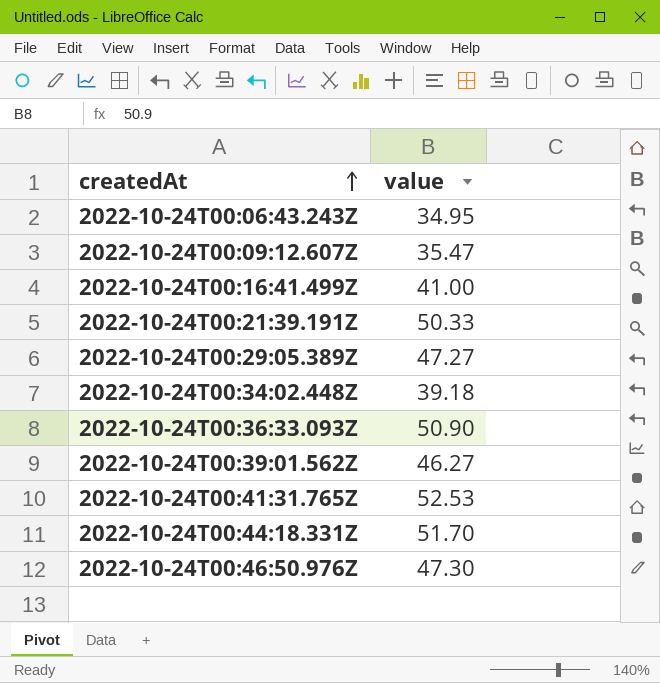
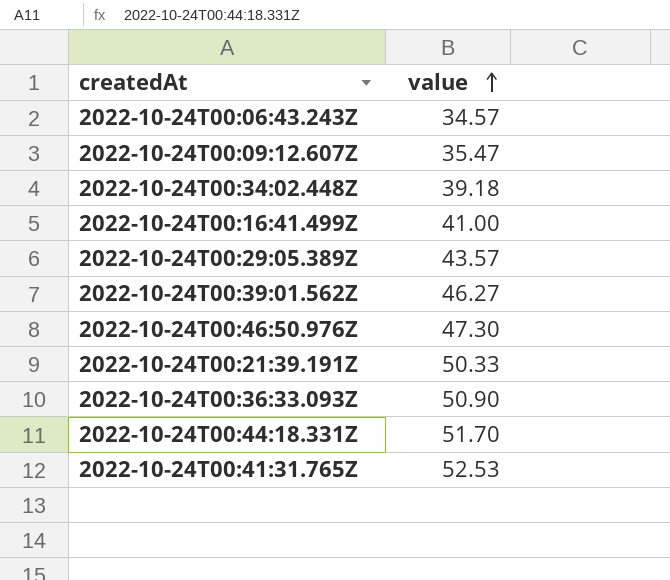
row order: createdAt ascending -> value ascending
2022-10-24T00:06:43.243Z | value: 34.95 -> 34.57
2022-10-24T00:29:05.389Z | value: 47.27 -> 43.57

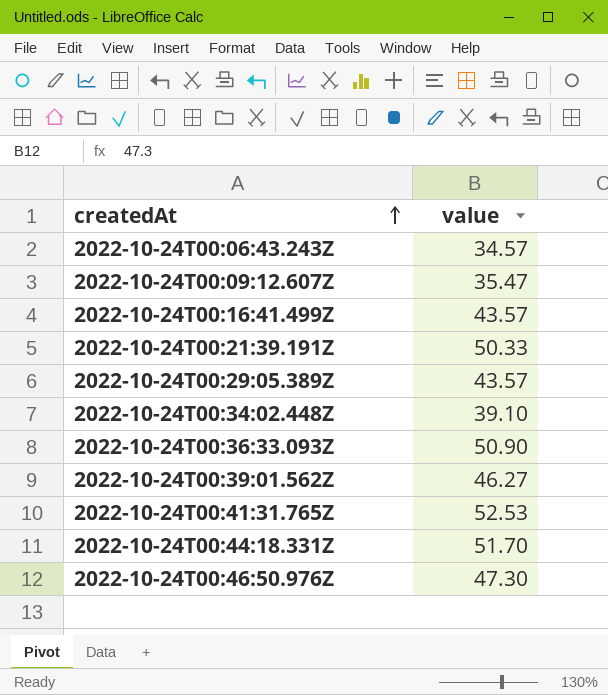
row order: value ascending -> createdAt ascending
2022-10-24T00:16:41.499Z | value: 41.00 -> 43.57
2022-10-24T00:34:02.448Z | value: 39.18 -> 39.10

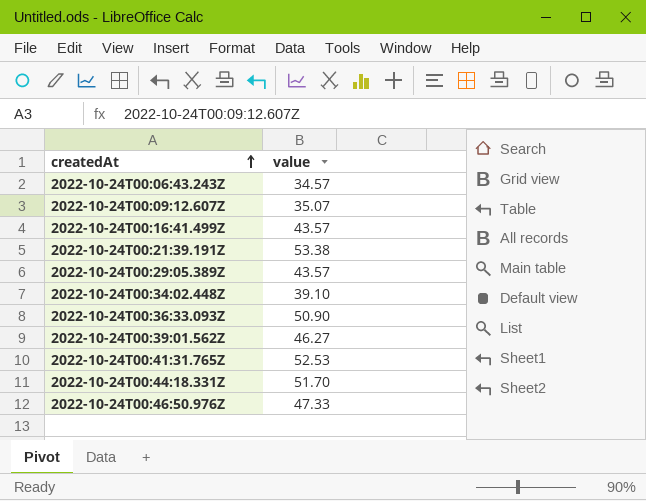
2022-10-24T00:09:12.607Z | value: 35.47 -> 35.07
2022-10-24T00:21:39.191Z | value: 50.33 -> 53.38
2022-10-24T00:46:50.976Z | value: 47.30 -> 47.33

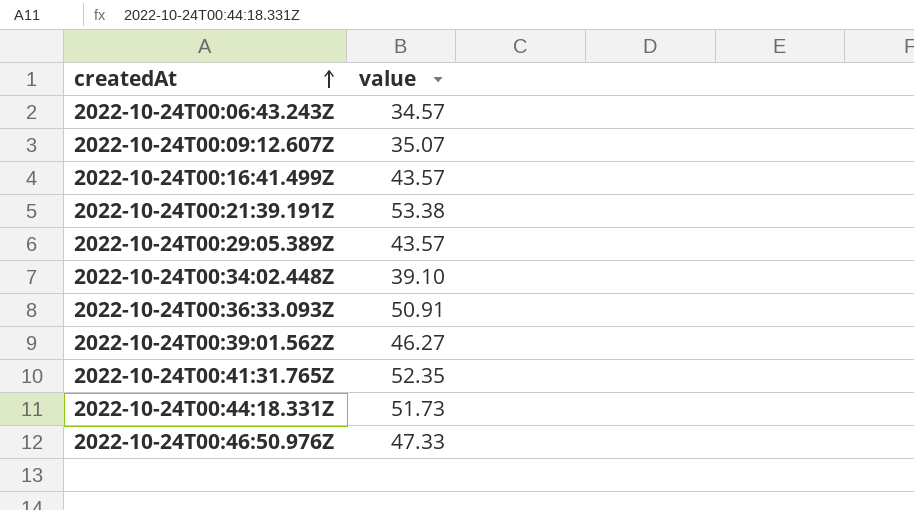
2022-10-24T00:36:33.093Z | value: 50.90 -> 50.91
2022-10-24T00:41:31.765Z | value: 52.53 -> 52.35
2022-10-24T00:44:18.331Z | value: 51.70 -> 51.73

